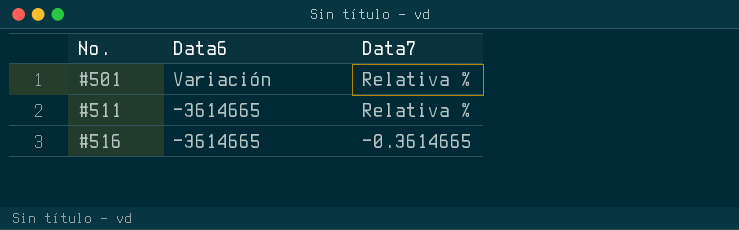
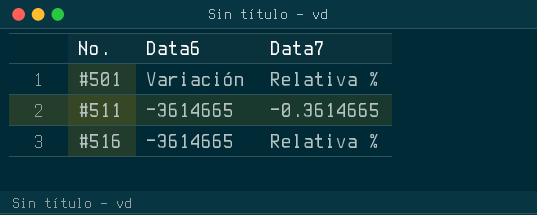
#511 | Data7: Relativa % -> -0.3614665
#516 | Data7: -0.3614665 -> Relativa %

